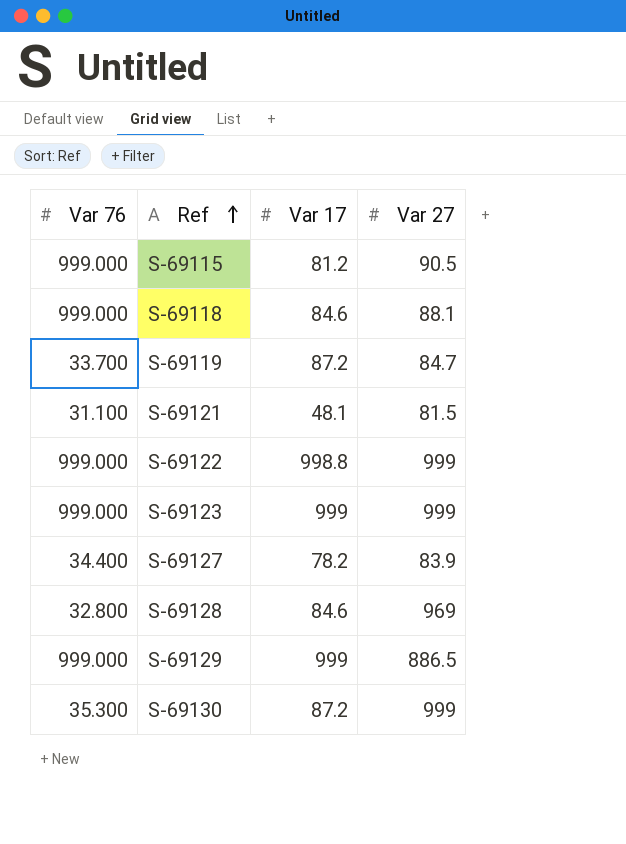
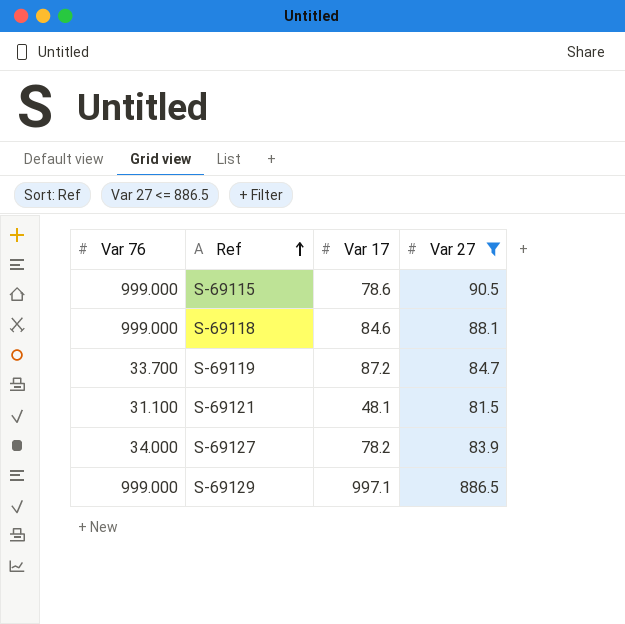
filter: none -> Var 27 <= 886.5
S-69115 | Var 17: 81.2 -> 78.6
S-69127 | Var 76: 34.400 -> 34.000
S-69129 | Var 17: 999 -> 997.1

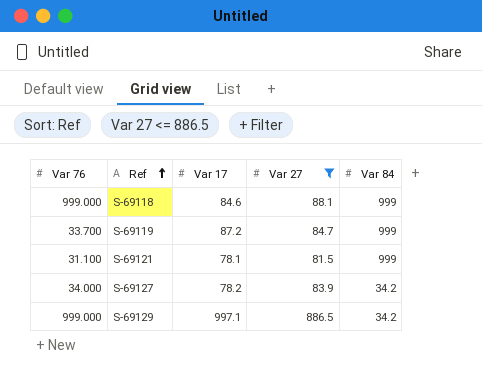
column Var 84 | position: none -> 5
row S-69115: 999.000 | 78.6 | 90.5 -> none
S-69121 | Var 17: 48.1 -> 78.1

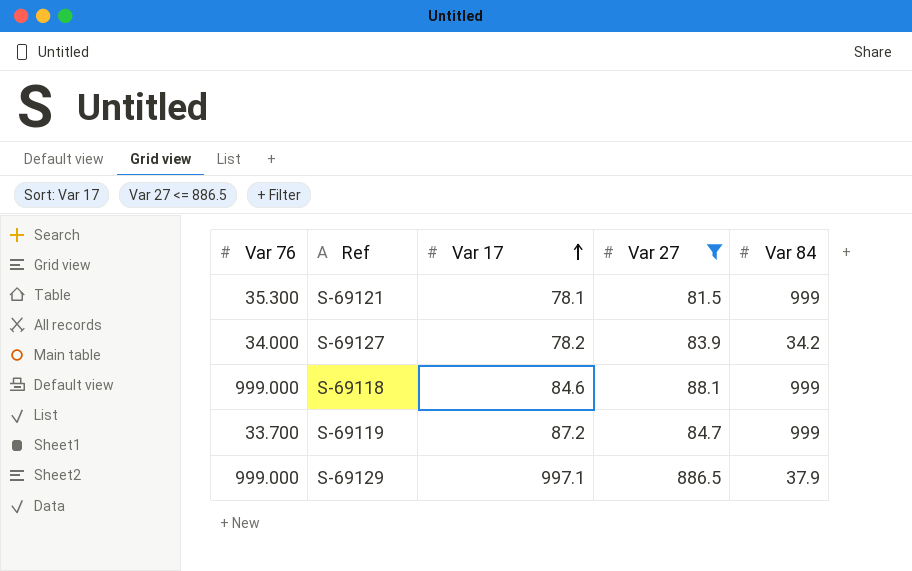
row order: Ref ascending -> Var 17 ascending
S-69121 | Var 76: 31.100 -> 35.300
S-69129 | Var 84: 34.2 -> 37.9

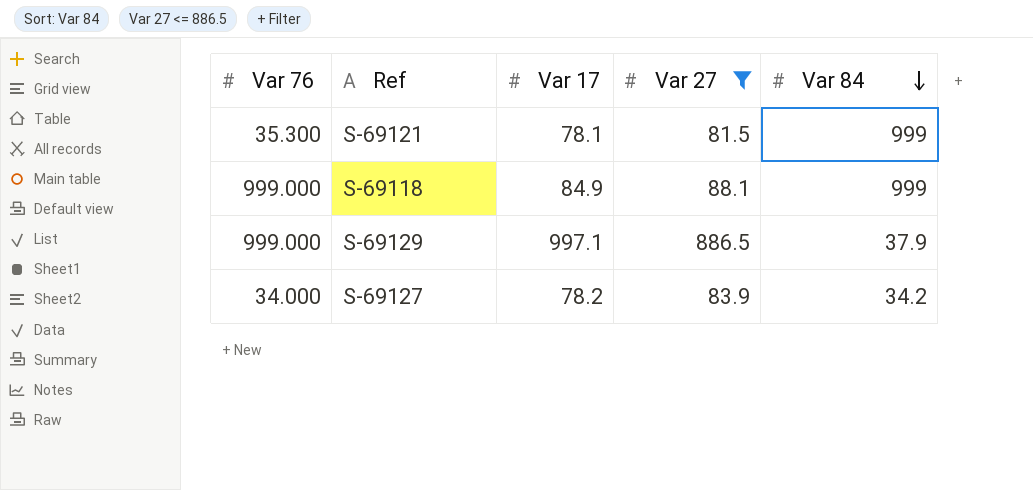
row order: Var 17 ascending -> Var 84 descending
row S-69119: 33.700 | 87.2 | 84.7 | 999 -> none
S-69118 | Var 17: 84.6 -> 84.9

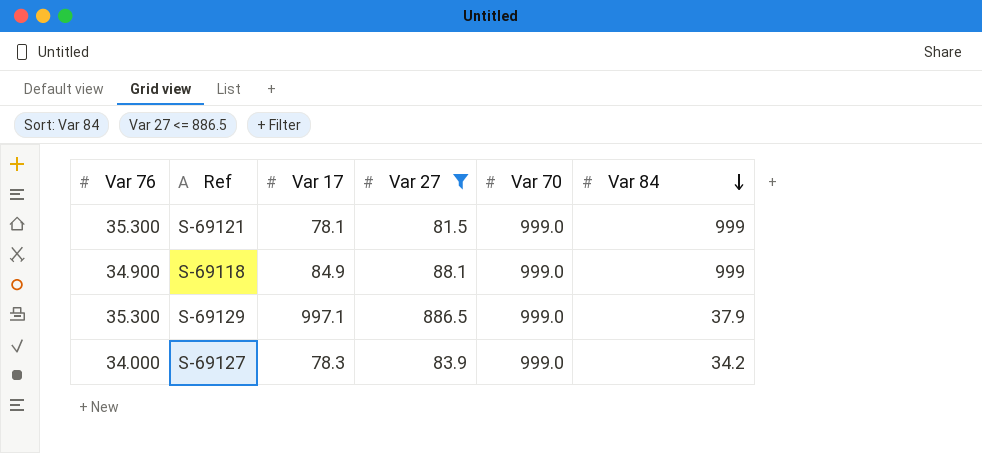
column Var 70 | position: none -> 5
S-69118 | Var 76: 999.000 -> 34.900
S-69129 | Var 76: 999.000 -> 35.300
S-69127 | Var 17: 78.2 -> 78.3

